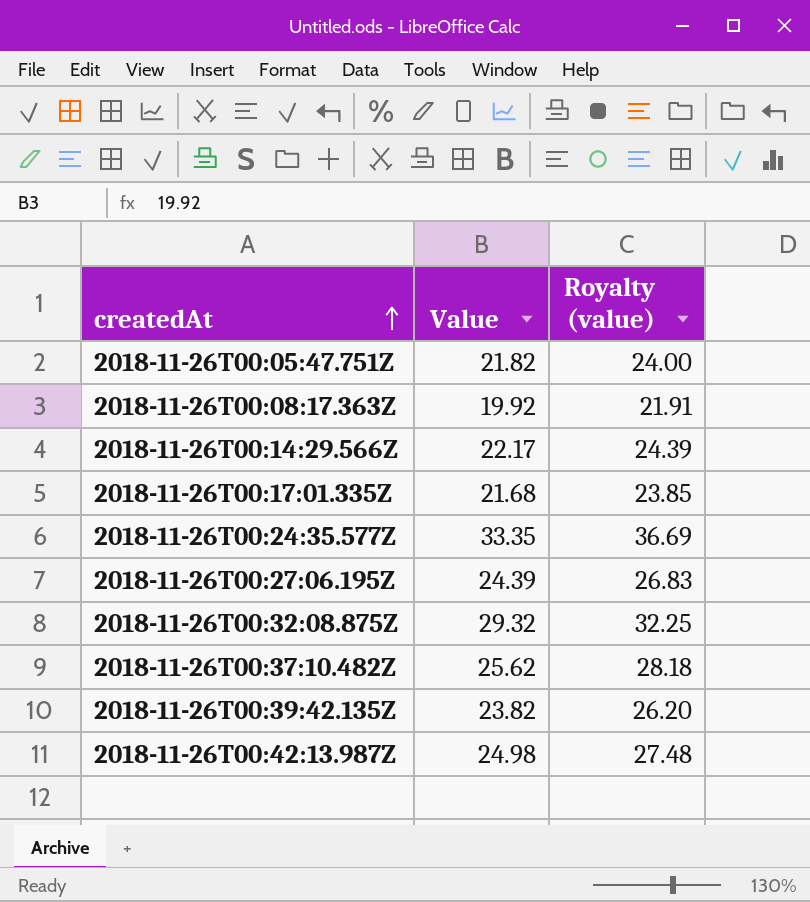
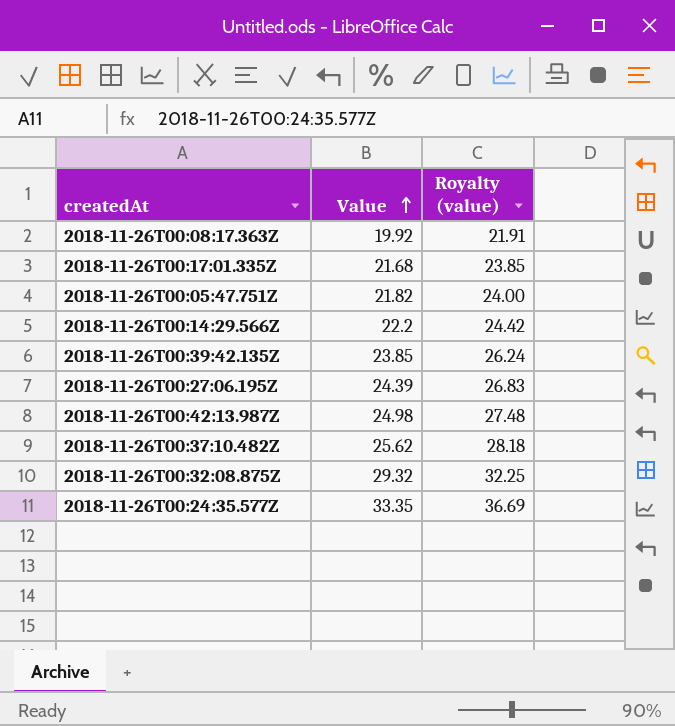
row order: createdAt ascending -> Value ascending
2018-11-26T00:14:29.566Z | Value: 22.17 -> 22.2
2018-11-26T00:14:29.566Z | Royalty (value): 24.39 -> 24.42
2018-11-26T00:39:42.135Z | Value: 23.82 -> 23.85
2018-11-26T00:39:42.135Z | Royalty (value): 26.20 -> 26.24

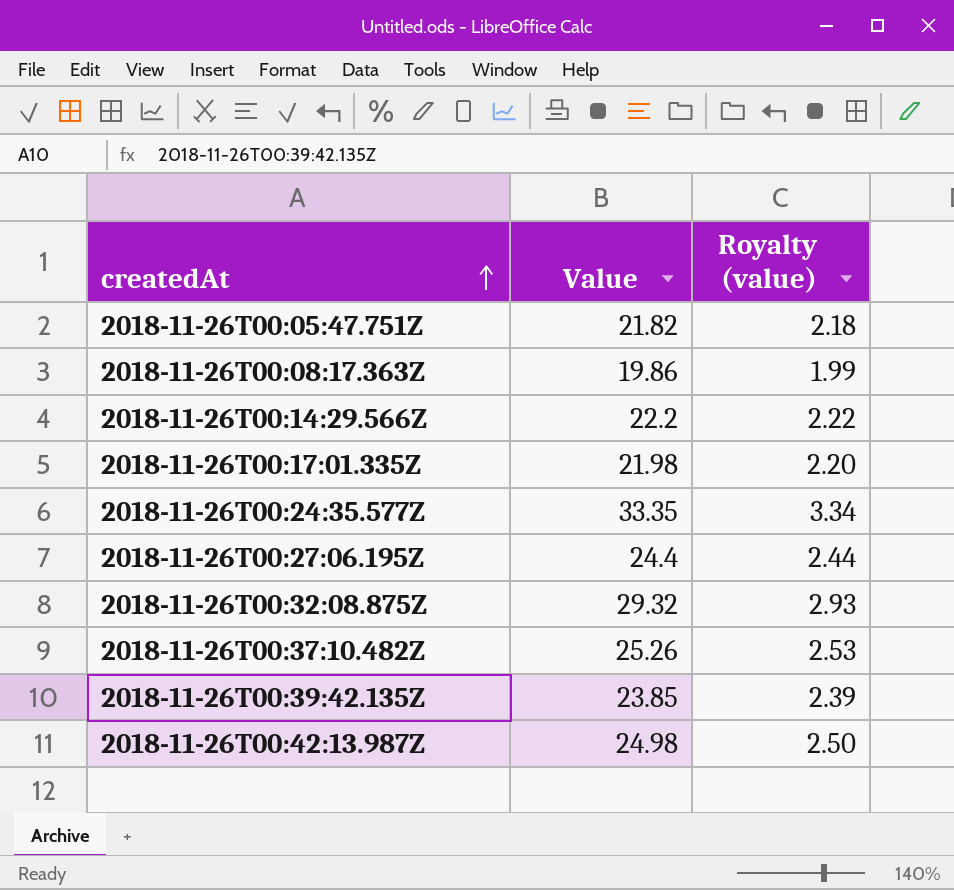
row order: Value ascending -> createdAt ascending
column Royalty (value) | formula: [Value] * 1.1 -> [Value] * 0.1
2018-11-26T00:08:17.363Z | Value: 19.92 -> 19.86
2018-11-26T00:17:01.335Z | Value: 21.68 -> 21.98
2018-11-26T00:27:06.195Z | Value: 24.39 -> 24.4
2018-11-26T00:37:10.482Z | Value: 25.62 -> 25.26

